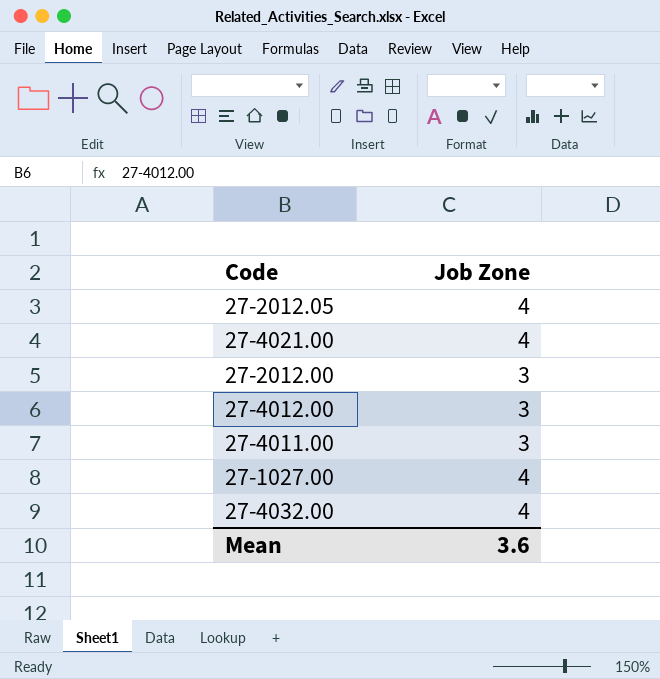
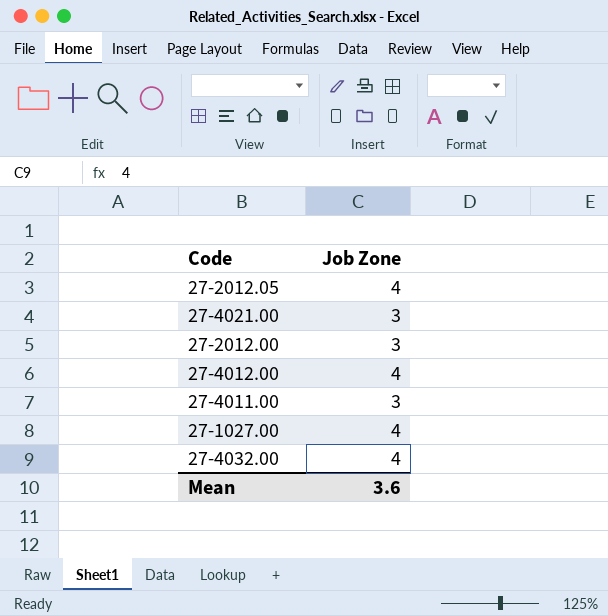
27-4021.00 | Job Zone: 4 -> 3
27-4012.00 | Job Zone: 3 -> 4

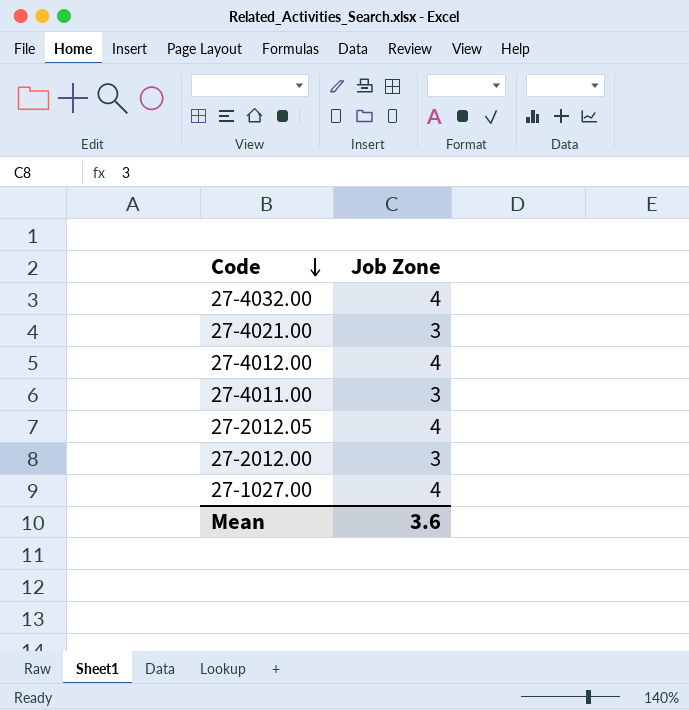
row order: none -> Code descending

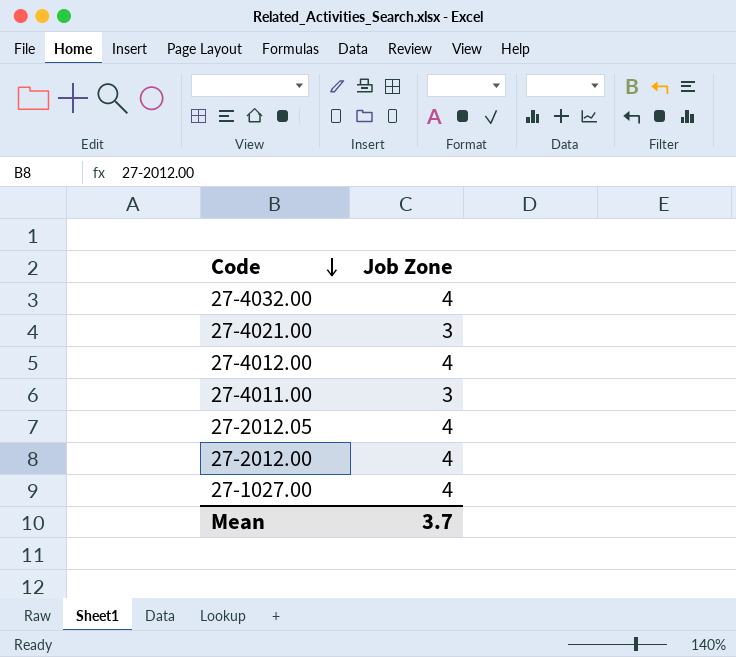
27-2012.00 | Job Zone: 3 -> 4
Mean | Job Zone: 3.6 -> 3.7

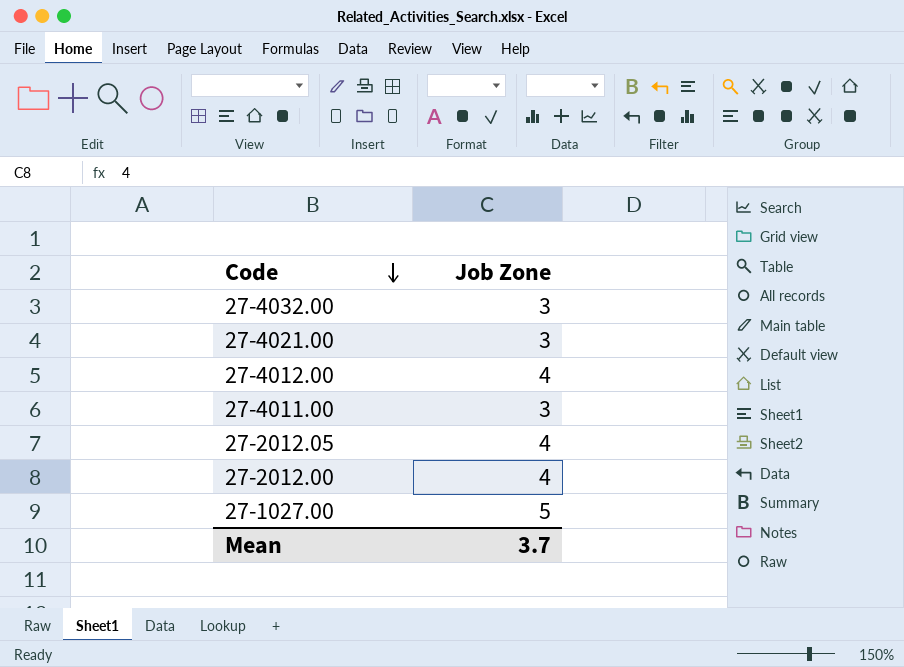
27-4032.00 | Job Zone: 4 -> 3
27-1027.00 | Job Zone: 4 -> 5

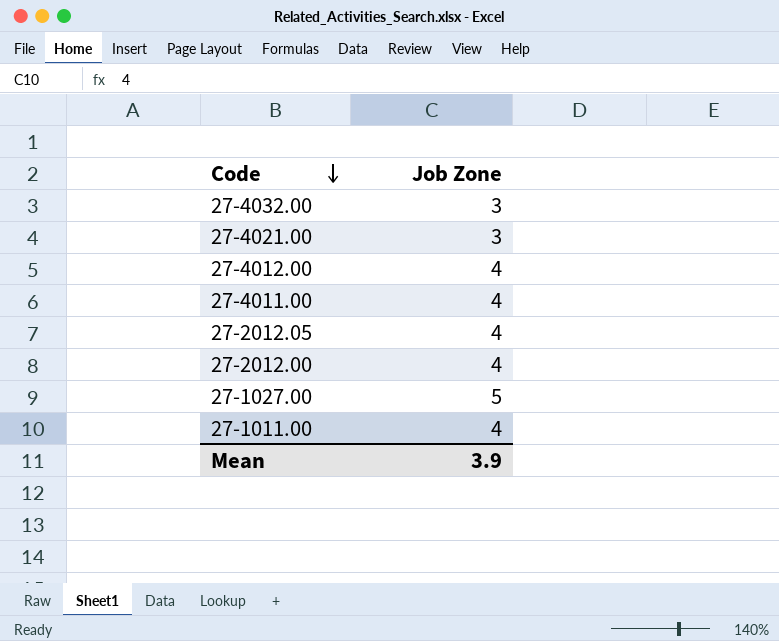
27-4011.00 | Job Zone: 3 -> 4
row 27-1011.00: none -> 4
Mean | Job Zone: 3.7 -> 3.9

